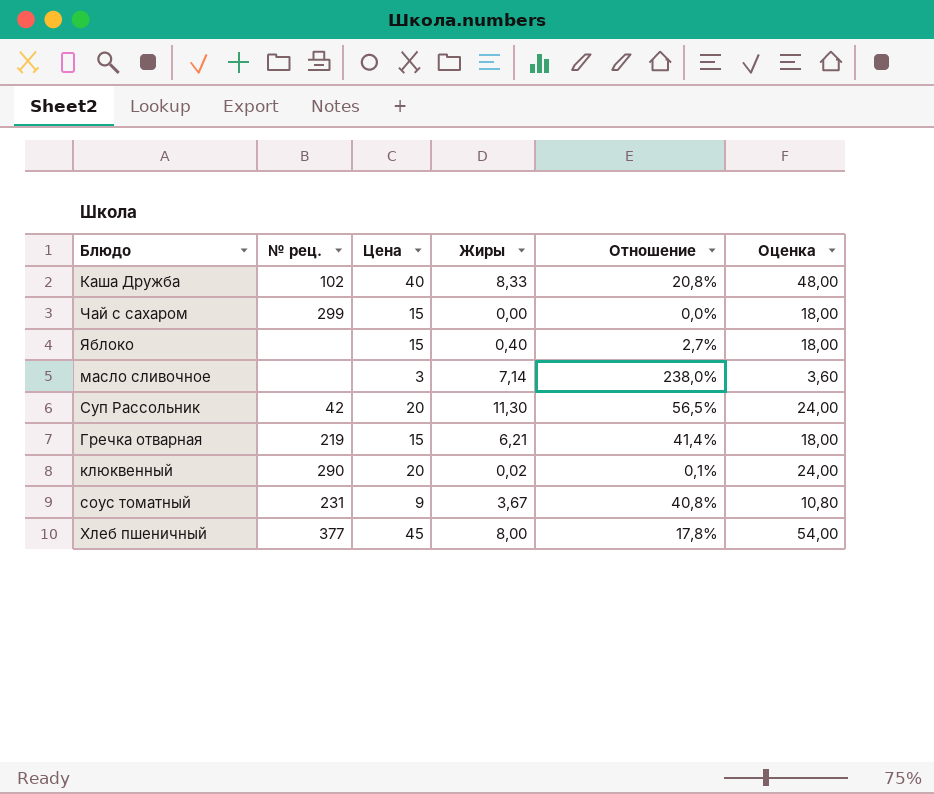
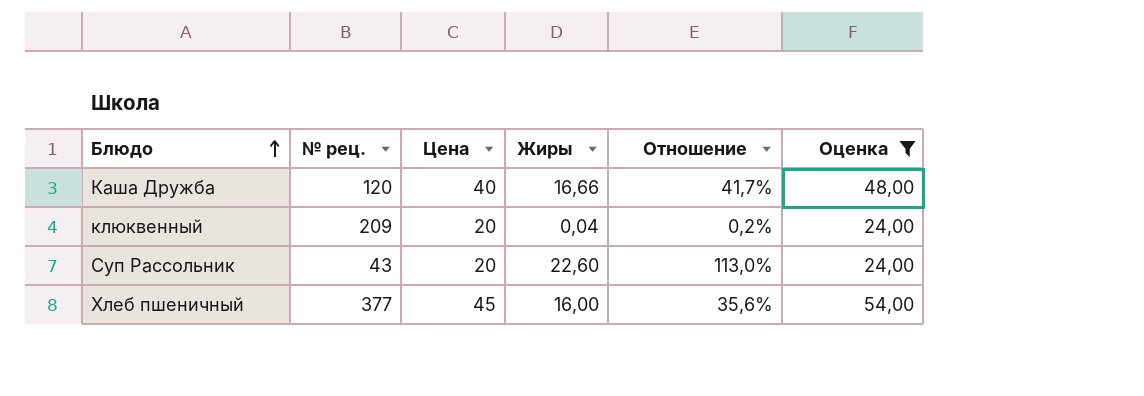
filter: none -> Оценка >= 24,00
row order: none -> Блюдо ascending
Каша Дружба | № рец.: 102 -> 120
Каша Дружба | Жиры: 8,33 -> 16,66
Каша Дружба | Отношение: 20,8% -> 41,7%
клюквенный | № рец.: 290 -> 209
клюквенный | Жиры: 0,02 -> 0,04
клюквенный | Отношение: 0,1% -> 0,2%
Суп Рассольник | № рец.: 42 -> 43
Суп Рассольник | Жиры: 11,30 -> 22,60
Суп Рассольник | Отношение: 56,5% -> 113,0%
Хлеб пшеничный | Жиры: 8,00 -> 16,00
Хлеб пшеничный | Отношение: 17,8% -> 35,6%

